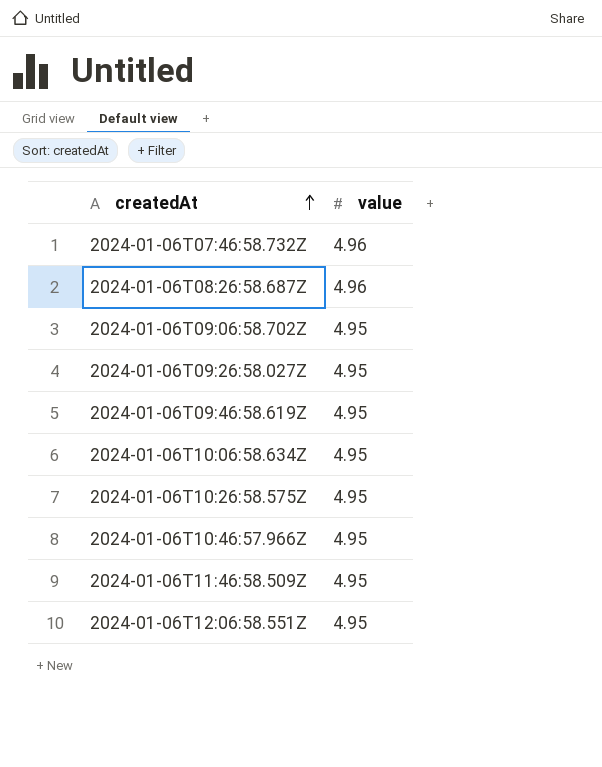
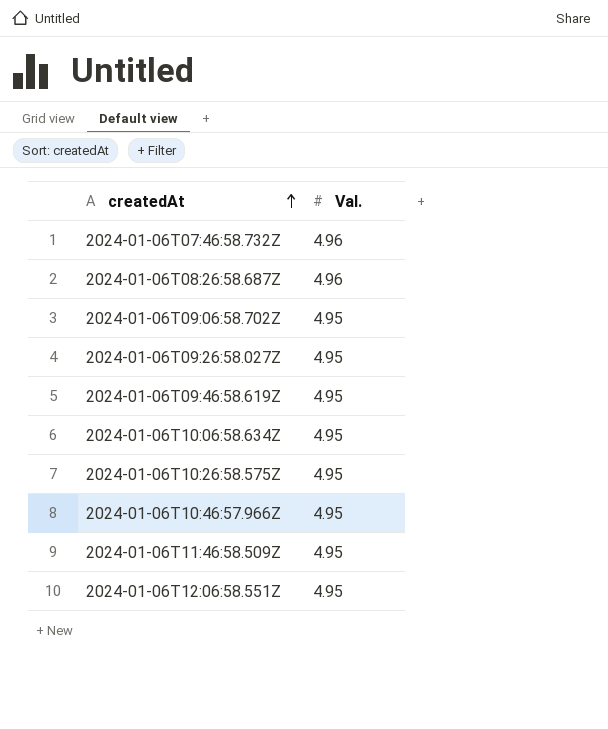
column name: value -> Val.

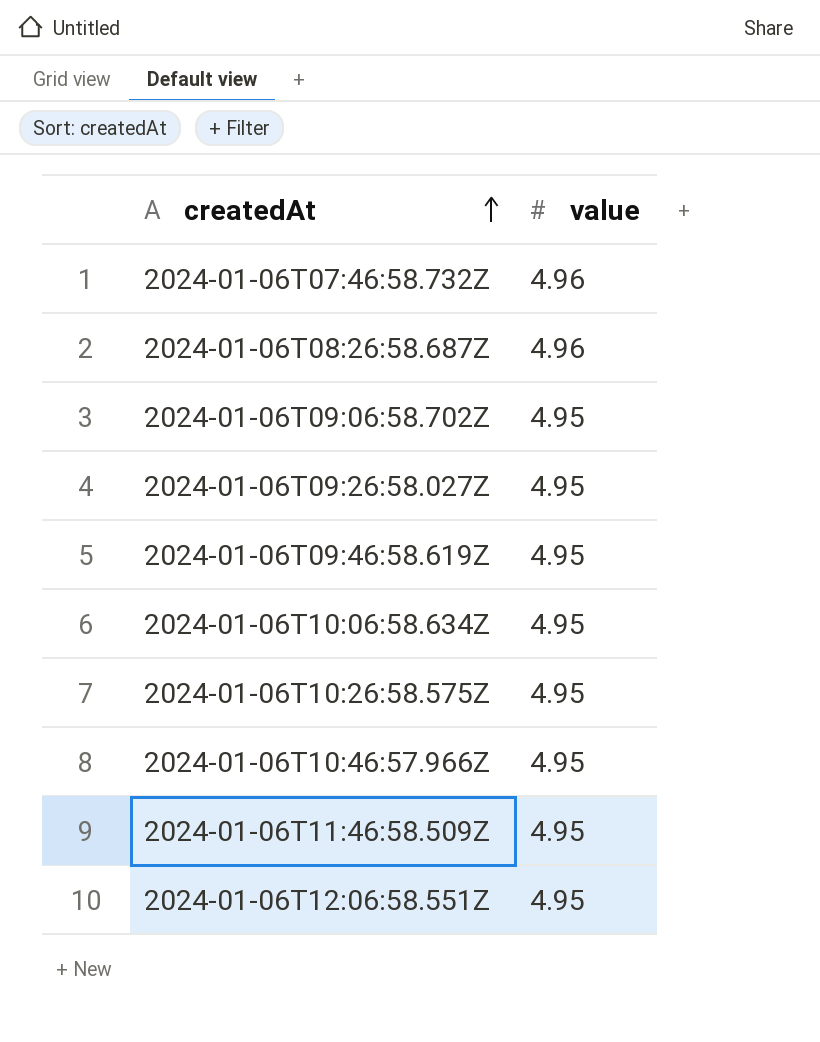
column name: Val. -> value

